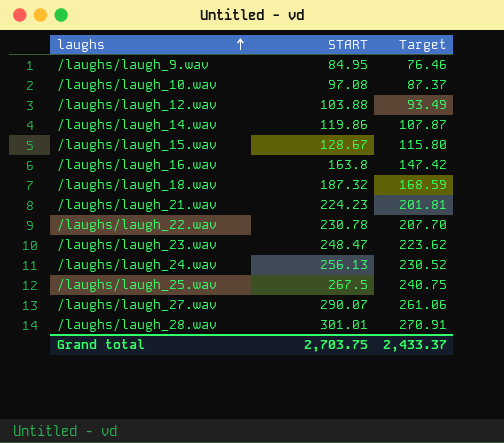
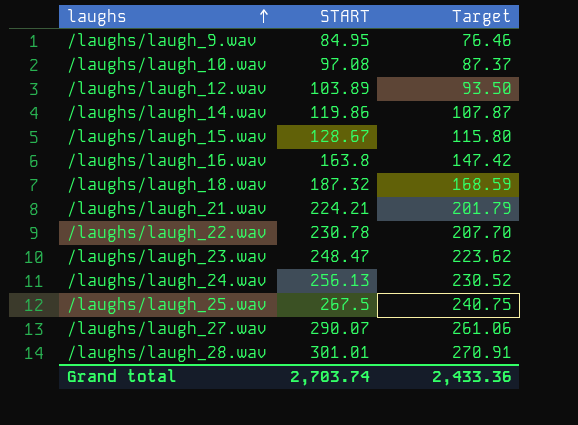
/laughs/laugh_12.wav | START: 103.88 -> 103.89
/laughs/laugh_12.wav | Target: 93.49 -> 93.50
/laughs/laugh_21.wav | START: 224.23 -> 224.21
/laughs/laugh_21.wav | Target: 201.81 -> 201.79
Grand total | START: 2,703.75 -> 2,703.74
Grand total | Target: 2,433.37 -> 2,433.36

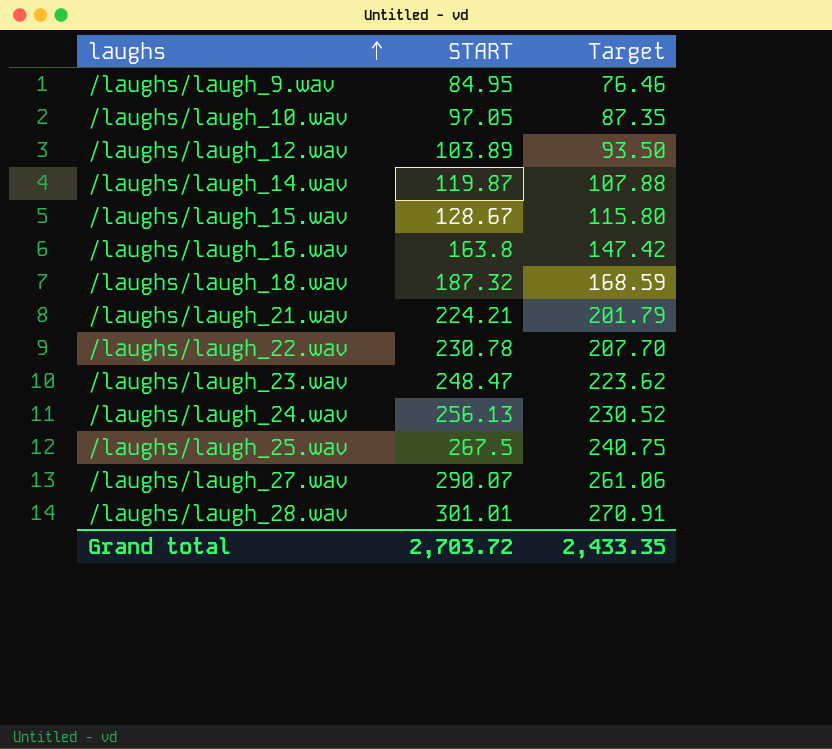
/laughs/laugh_10.wav | START: 97.08 -> 97.05
/laughs/laugh_10.wav | Target: 87.37 -> 87.35
/laughs/laugh_14.wav | START: 119.86 -> 119.87
/laughs/laugh_14.wav | Target: 107.87 -> 107.88
Grand total | START: 2,703.74 -> 2,703.72
Grand total | Target: 2,433.36 -> 2,433.35

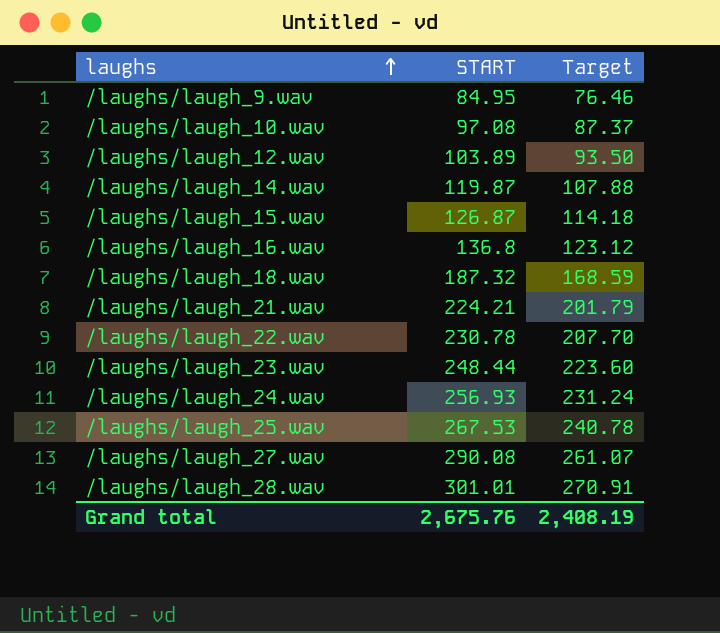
/laughs/laugh_10.wav | START: 97.05 -> 97.08
/laughs/laugh_10.wav | Target: 87.35 -> 87.37
/laughs/laugh_15.wav | START: 128.67 -> 126.87
/laughs/laugh_15.wav | Target: 115.80 -> 114.18
/laughs/laugh_16.wav | START: 163.8 -> 136.8
/laughs/laugh_16.wav | Target: 147.42 -> 123.12
/laughs/laugh_23.wav | START: 248.47 -> 248.44
/laughs/laugh_23.wav | Target: 223.62 -> 223.60
/laughs/laugh_24.wav | START: 256.13 -> 256.93
/laughs/laugh_24.wav | Target: 230.52 -> 231.24
/laughs/laugh_25.wav | START: 267.5 -> 267.53
/laughs/laugh_25.wav | Target: 240.75 -> 240.78
/laughs/laugh_27.wav | START: 290.07 -> 290.08
/laughs/laugh_27.wav | Target: 261.06 -> 261.07
Grand total | START: 2,703.72 -> 2,675.76
Grand total | Target: 2,433.35 -> 2,408.19

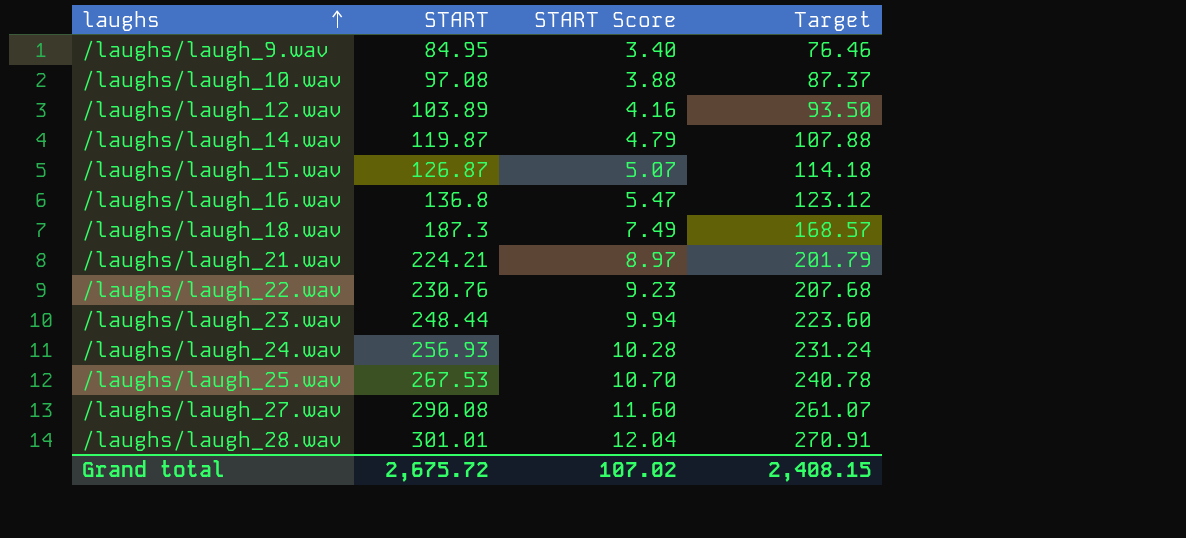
column START Score | formula: none -> [START] * 0.04
/laughs/laugh_18.wav | START: 187.32 -> 187.3
/laughs/laugh_18.wav | Target: 168.59 -> 168.57
/laughs/laugh_22.wav | START: 230.78 -> 230.76
/laughs/laugh_22.wav | Target: 207.70 -> 207.68
Grand total | START: 2,675.76 -> 2,675.72
Grand total | Target: 2,408.19 -> 2,408.15

